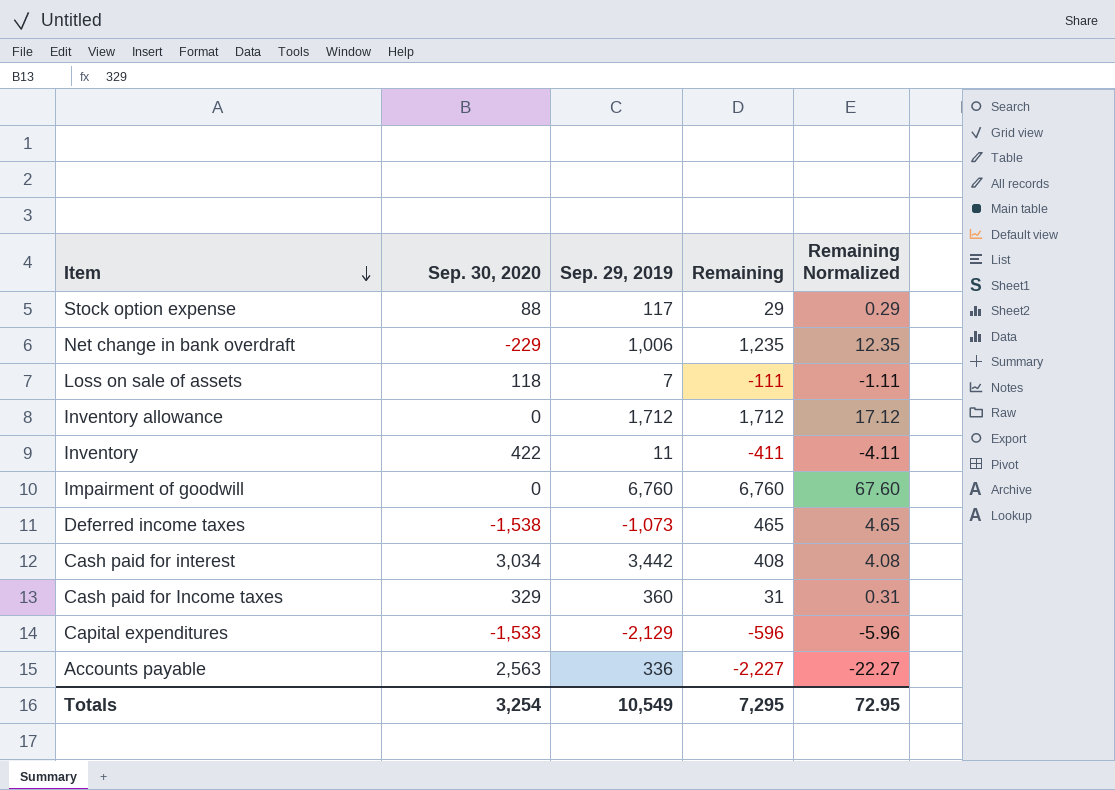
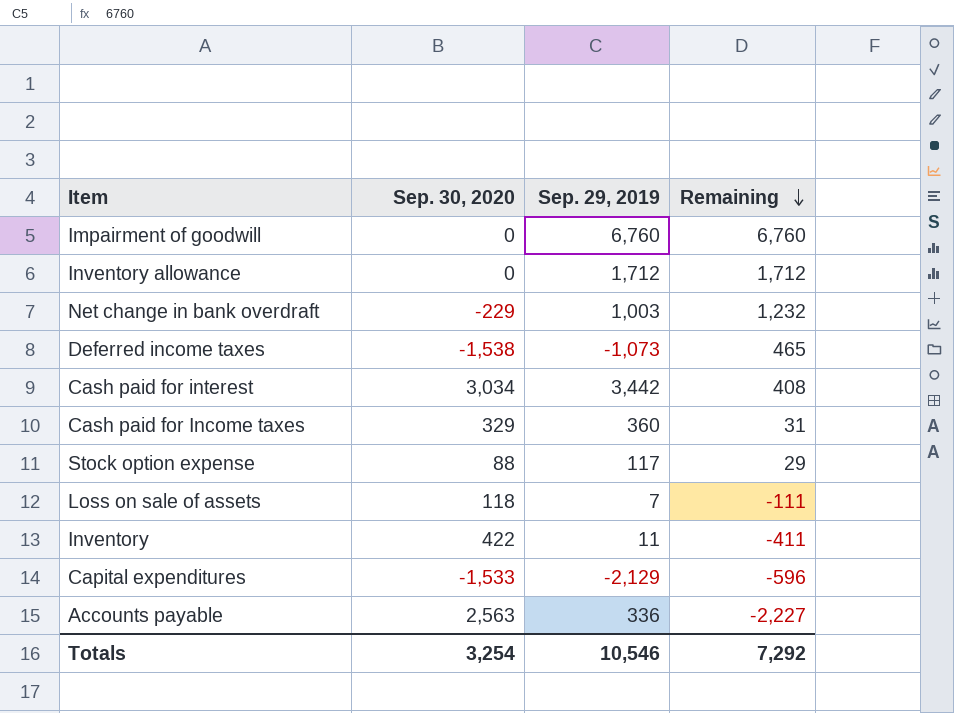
row order: Item descending -> Remaining descending
column Remaining Normalized | formula: [Remaining] * 0.01 -> none
Net change in bank overdraft | Sep. 29, 2019: 1,006 -> 1,003
Net change in bank overdraft | Remaining: 1,235 -> 1,232
Totals | Sep. 29, 2019: 10,549 -> 10,546
Totals | Remaining: 7,295 -> 7,292

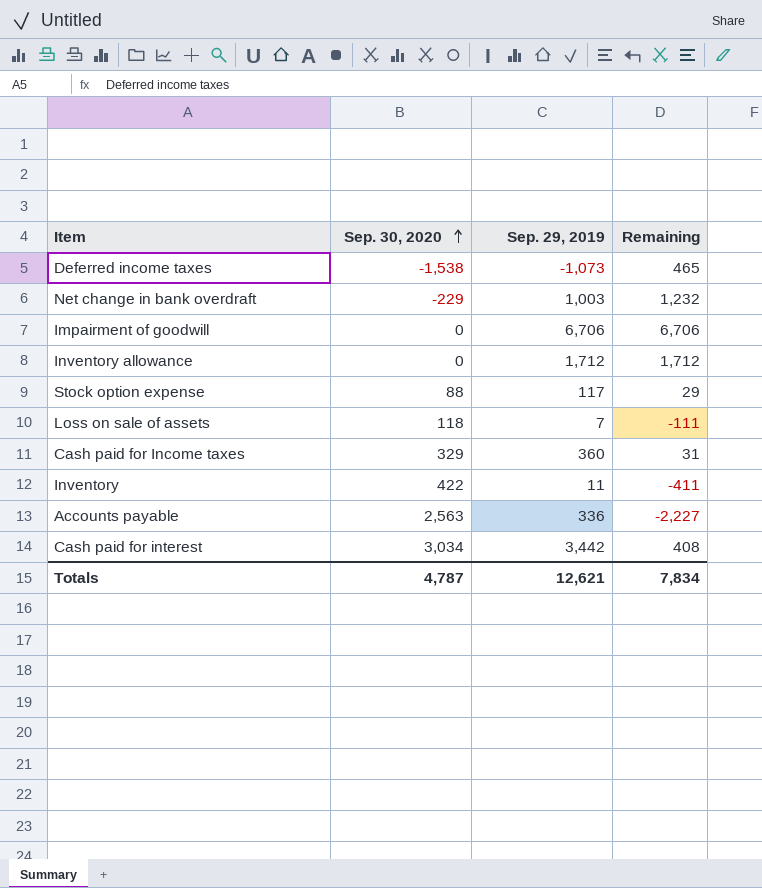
row order: Remaining descending -> Sep. 30, 2020 ascending
row Capital expenditures: -1,533 | -2,129 | -596 -> none
Impairment of goodwill | Sep. 29, 2019: 6,760 -> 6,706
Impairment of goodwill | Remaining: 6,760 -> 6,706
Totals | Sep. 30, 2020: 3,254 -> 4,787
Totals | Sep. 29, 2019: 10,546 -> 12,621
Totals | Remaining: 7,292 -> 7,834

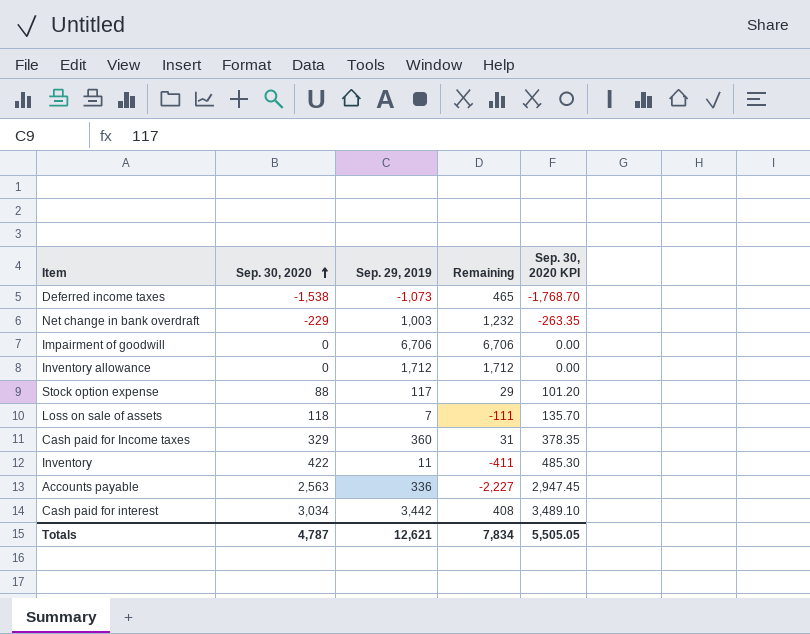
column Sep. 30, 2020 KPI | formula: none -> [Sep. 30, 2020] * 1.15

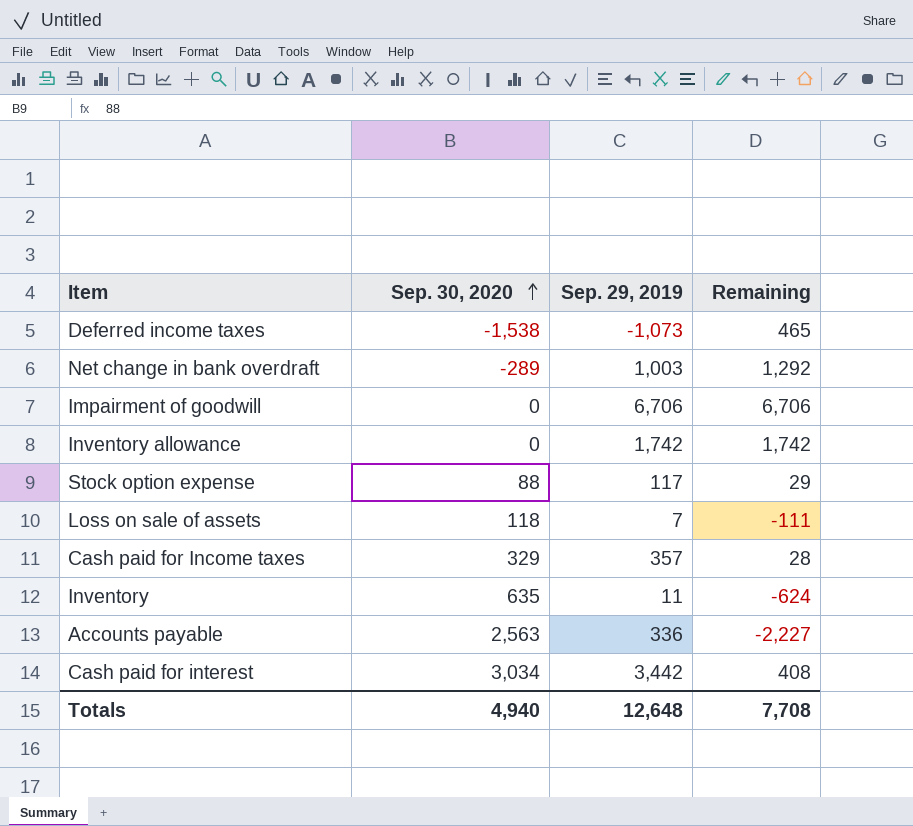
column Sep. 30, 2020 KPI | formula: [Sep. 30, 2020] * 1.15 -> none
Net change in bank overdraft | Sep. 30, 2020: -229 -> -289
Net change in bank overdraft | Remaining: 1,232 -> 1,292
Inventory allowance | Sep. 29, 2019: 1,712 -> 1,742
Inventory allowance | Remaining: 1,712 -> 1,742
Cash paid for Income taxes | Sep. 29, 2019: 360 -> 357
Cash paid for Income taxes | Remaining: 31 -> 28
Inventory | Sep. 30, 2020: 422 -> 635
Inventory | Remaining: -411 -> -624
Totals | Sep. 30, 2020: 4,787 -> 4,940
Totals | Sep. 29, 2019: 12,621 -> 12,648
Totals | Remaining: 7,834 -> 7,708

